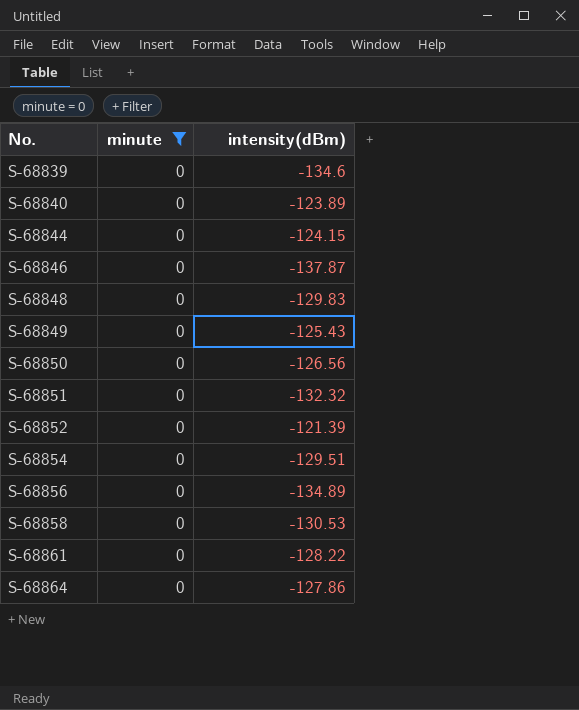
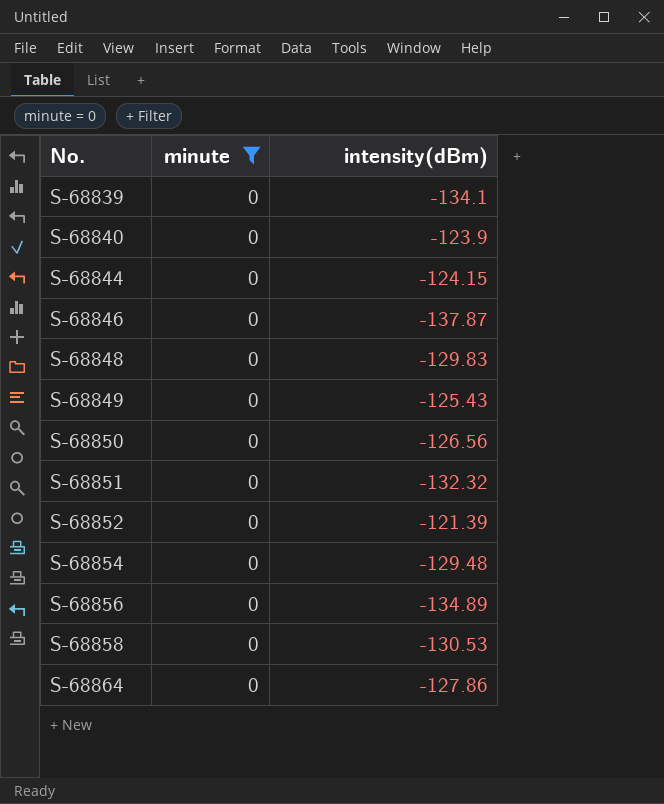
row S-68861: 0 | -128.22 -> none
S-68839 | intensity(dBm): -134.6 -> -134.1
S-68840 | intensity(dBm): -123.89 -> -123.9
S-68854 | intensity(dBm): -129.51 -> -129.48

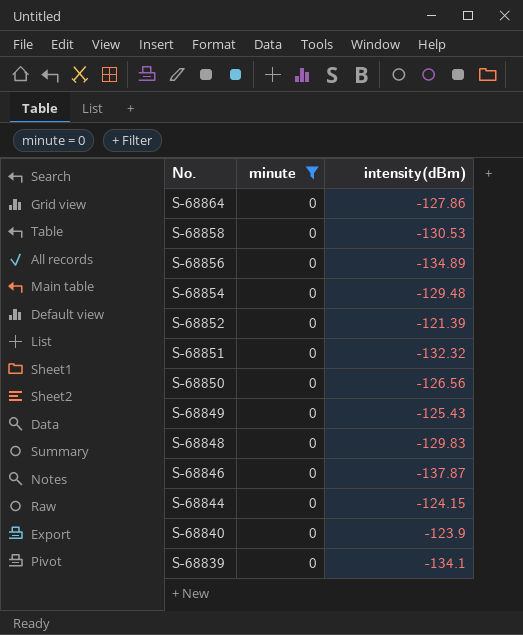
row order: No. ascending -> No. descending

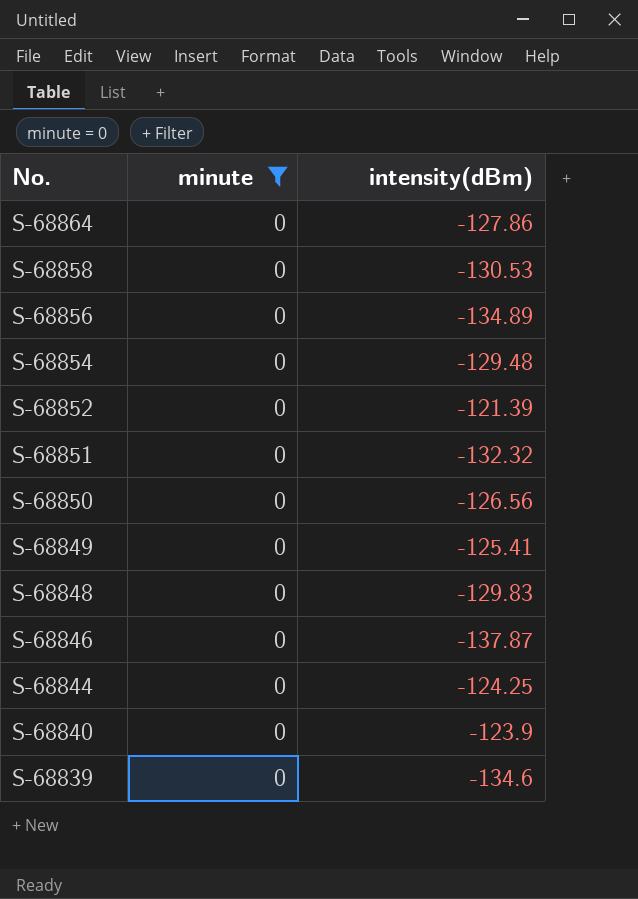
S-68849 | intensity(dBm): -125.43 -> -125.41
S-68844 | intensity(dBm): -124.15 -> -124.25
S-68839 | intensity(dBm): -134.1 -> -134.6

